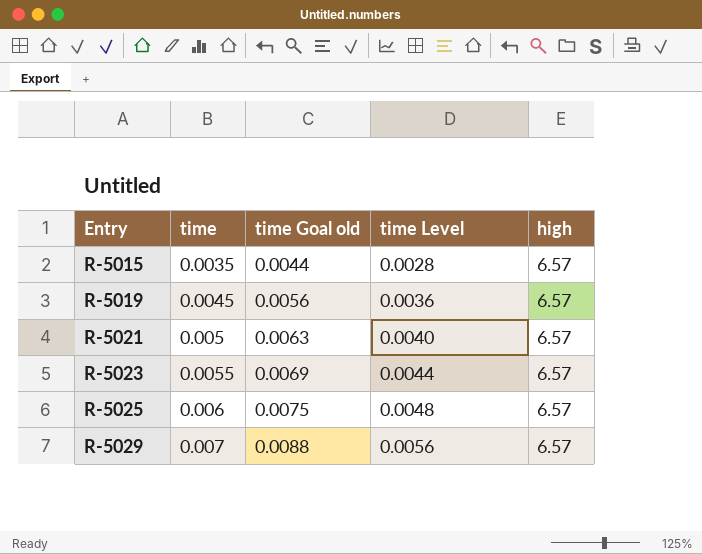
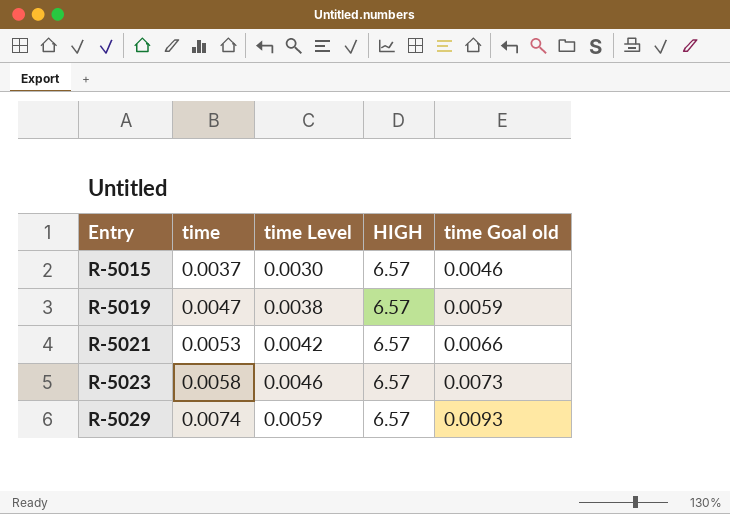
column name: high -> HIGH
column time Goal old | position: 3 -> 5
row R-5025: 0.006 | 0.0075 | 0.0048 | 6.57 -> none
R-5015 | time: 0.0035 -> 0.0037
R-5015 | time Level: 0.0028 -> 0.0030
R-5015 | time Goal old: 0.0044 -> 0.0046
R-5019 | time: 0.0045 -> 0.0047
R-5019 | time Level: 0.0036 -> 0.0038
R-5019 | time Goal old: 0.0056 -> 0.0059
R-5021 | time: 0.005 -> 0.0053
R-5021 | time Level: 0.0040 -> 0.0042
R-5021 | time Goal old: 0.0063 -> 0.0066
R-5023 | time: 0.0055 -> 0.0058
R-5023 | time Level: 0.0044 -> 0.0046
R-5023 | time Goal old: 0.0069 -> 0.0073
R-5029 | time: 0.007 -> 0.0074
R-5029 | time Level: 0.0056 -> 0.0059
R-5029 | time Goal old: 0.0088 -> 0.0093

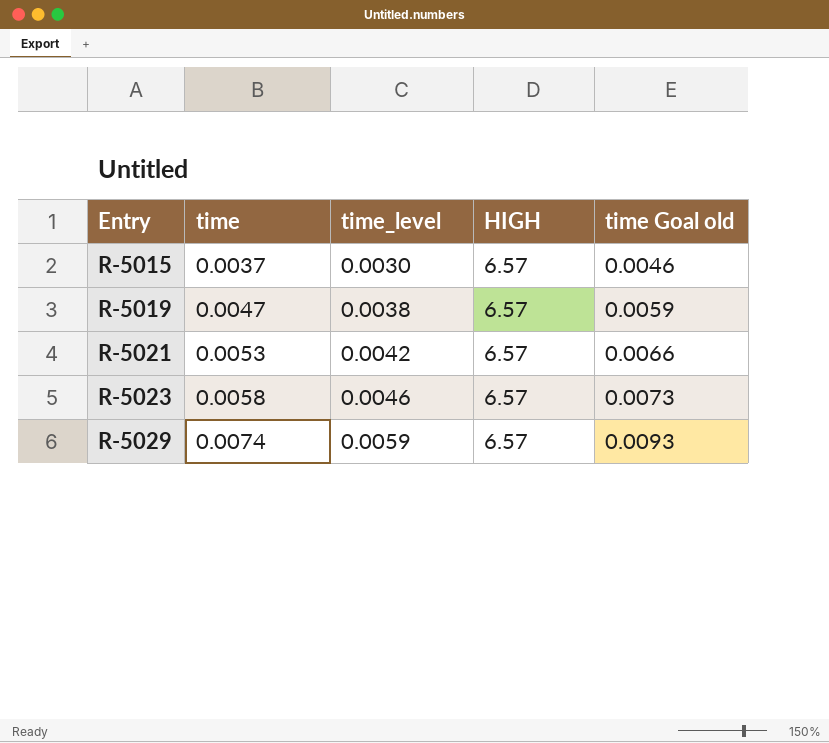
column name: time Level -> time_level

